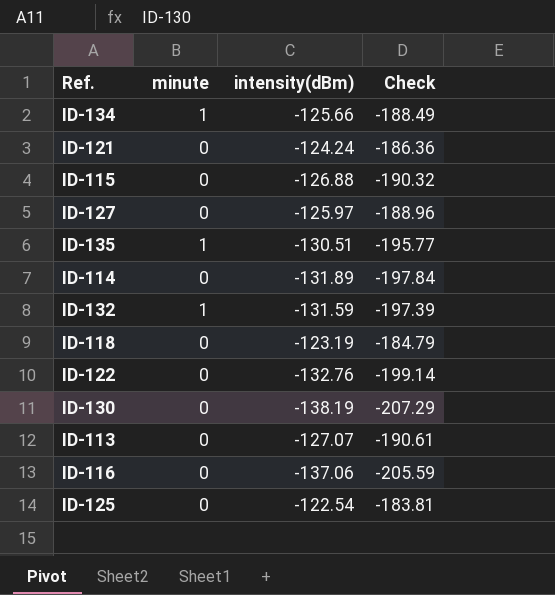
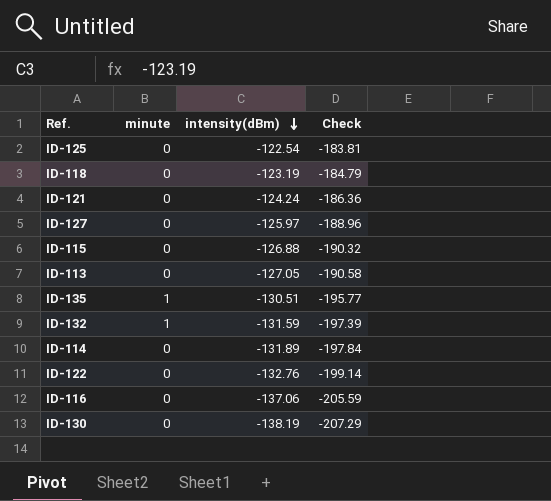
row order: none -> intensity(dBm) descending
row ID-134: 1 | -125.66 | -188.49 -> none
ID-113 | intensity(dBm): -127.07 -> -127.05
ID-113 | Check: -190.61 -> -190.58

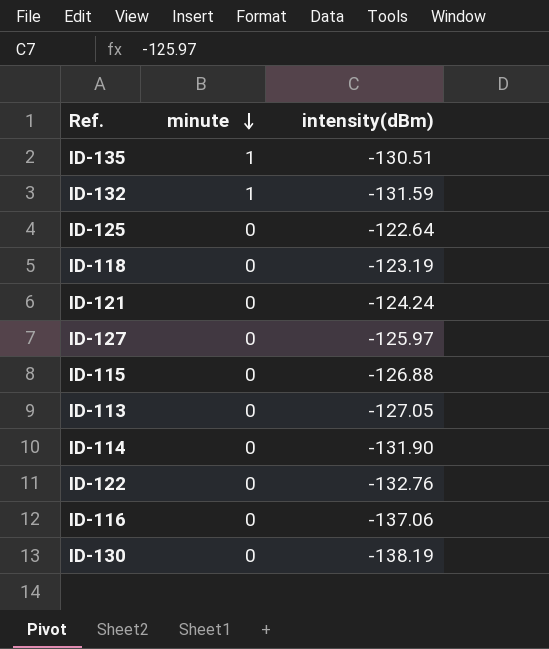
row order: intensity(dBm) descending -> minute descending
column Check | formula: [intensity(dBm)] * 1.5 -> none
ID-125 | intensity(dBm): -122.54 -> -122.64
ID-114 | intensity(dBm): -131.89 -> -131.90

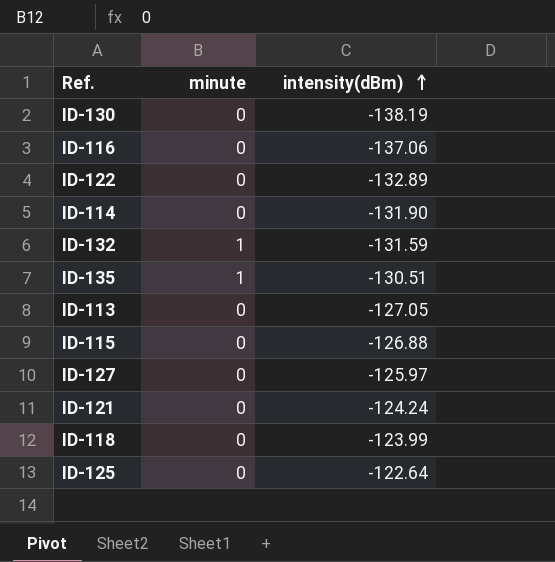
row order: minute descending -> intensity(dBm) ascending
ID-122 | intensity(dBm): -132.76 -> -132.89
ID-118 | intensity(dBm): -123.19 -> -123.99

